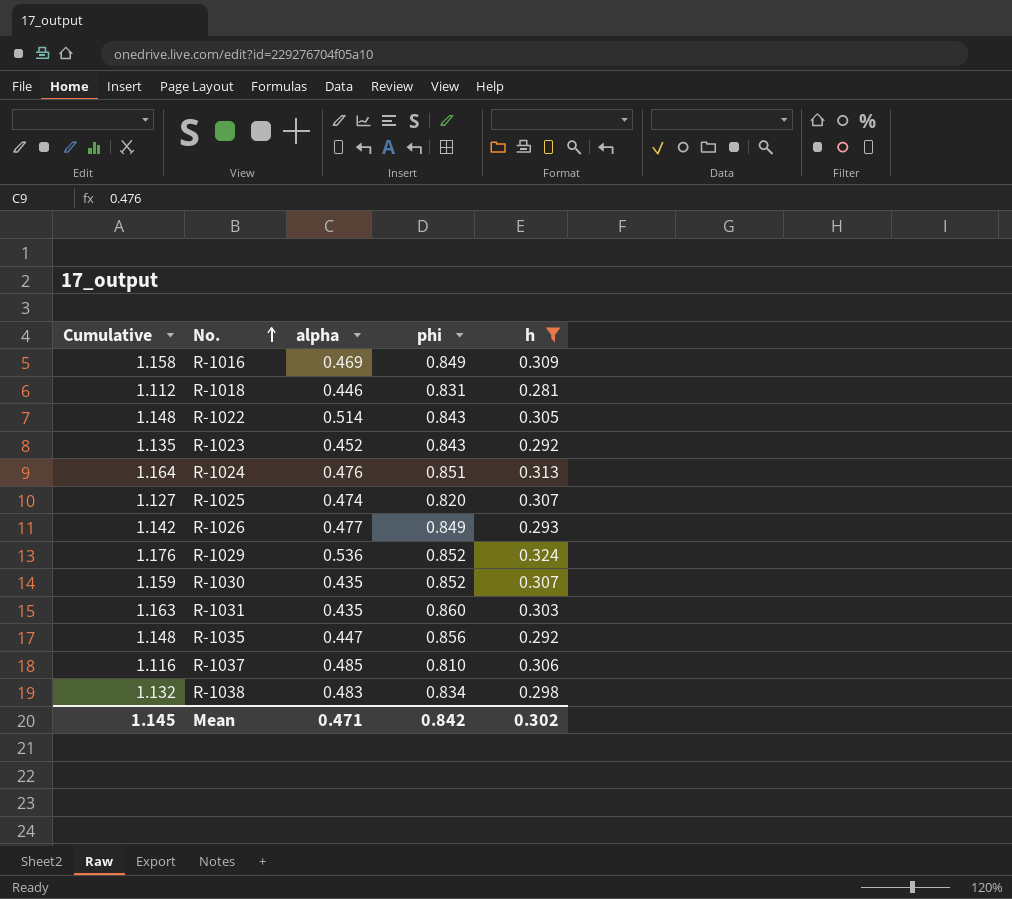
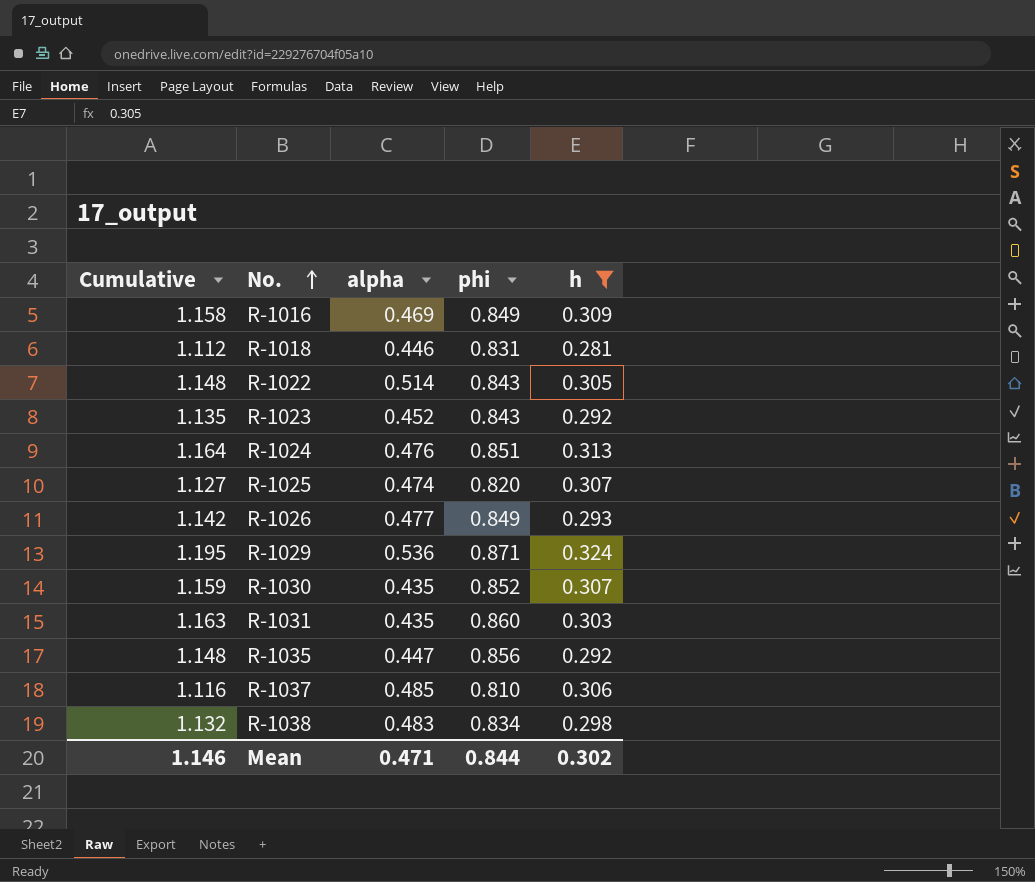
R-1029 | Cumulative: 1.176 -> 1.195
R-1029 | phi: 0.852 -> 0.871
Mean | Cumulative: 1.145 -> 1.146
Mean | phi: 0.842 -> 0.844

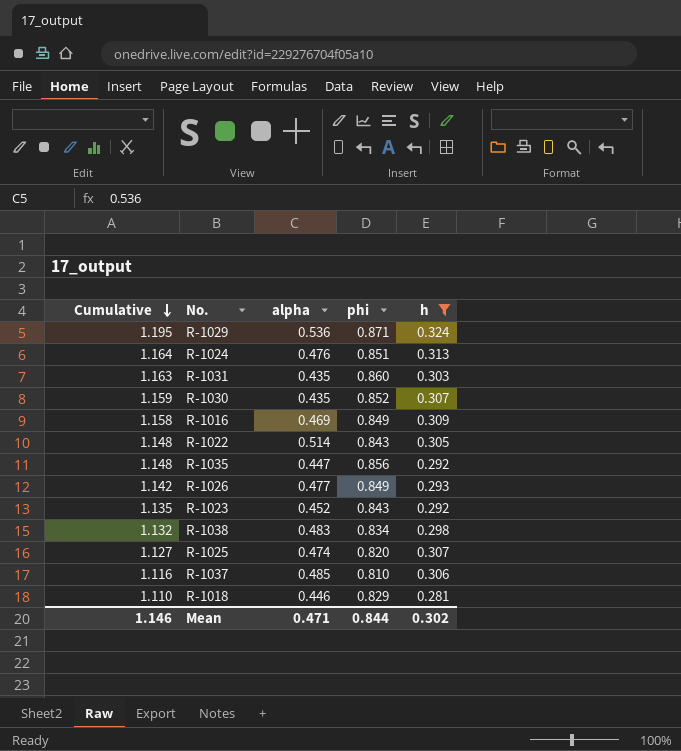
row order: No. ascending -> Cumulative descending
R-1018 | Cumulative: 1.112 -> 1.110
R-1018 | phi: 0.831 -> 0.829

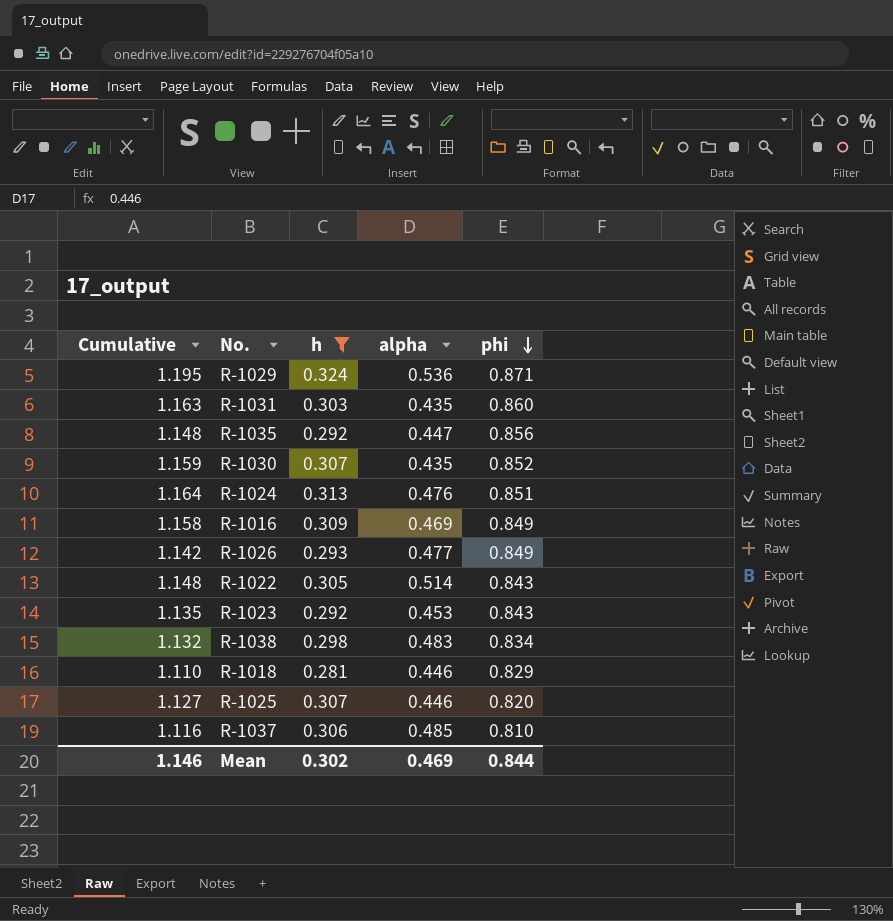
row order: Cumulative descending -> phi descending
column h | position: 5 -> 3
R-1023 | alpha: 0.452 -> 0.453
R-1025 | alpha: 0.474 -> 0.446
Mean | alpha: 0.471 -> 0.469

